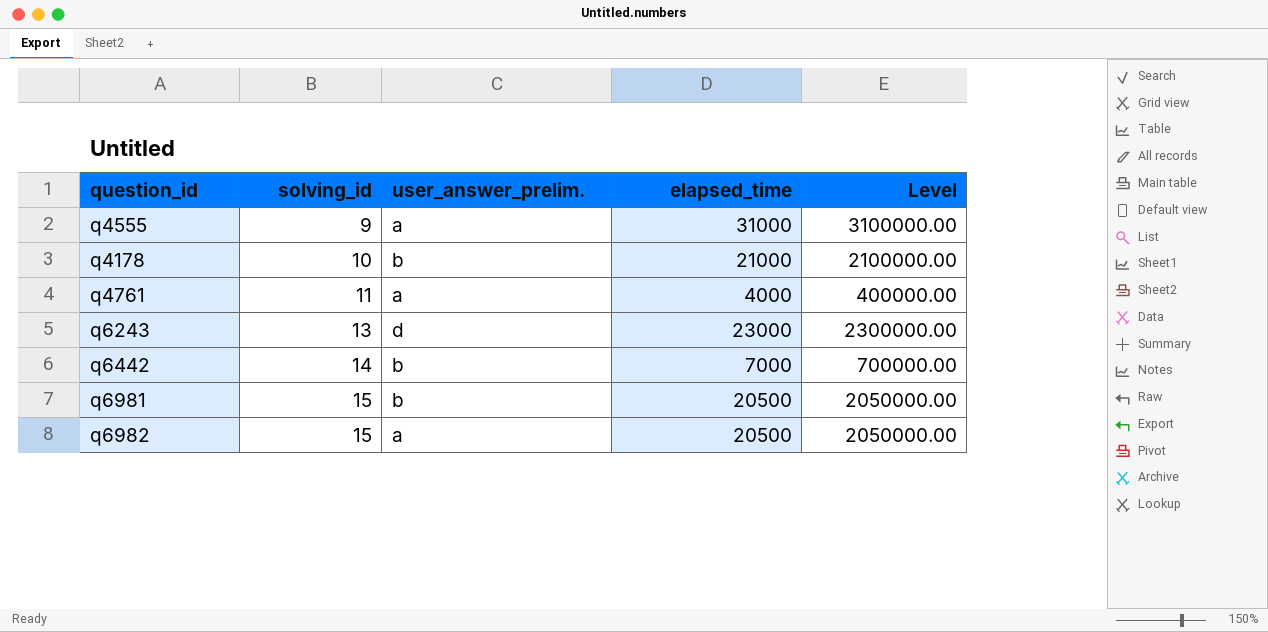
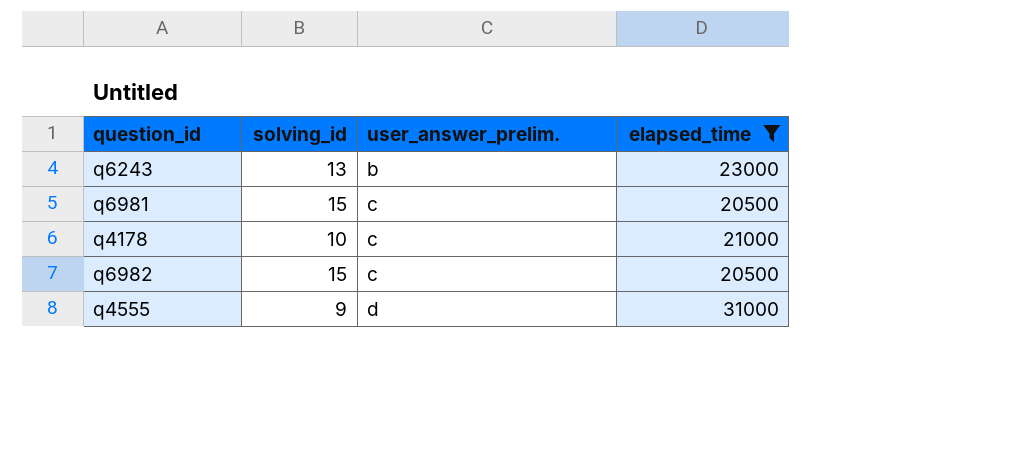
filter: none -> elapsed_time >= 20500
row order: solving_id ascending -> user_answer_prelim. ascending
column Level | formula: [elapsed_time] * 100 -> none
q6243 | user_answer_prelim.: d -> b
q6981 | user_answer_prelim.: b -> c
q4178 | user_answer_prelim.: b -> c
q6982 | user_answer_prelim.: a -> c
q4555 | user_answer_prelim.: a -> d

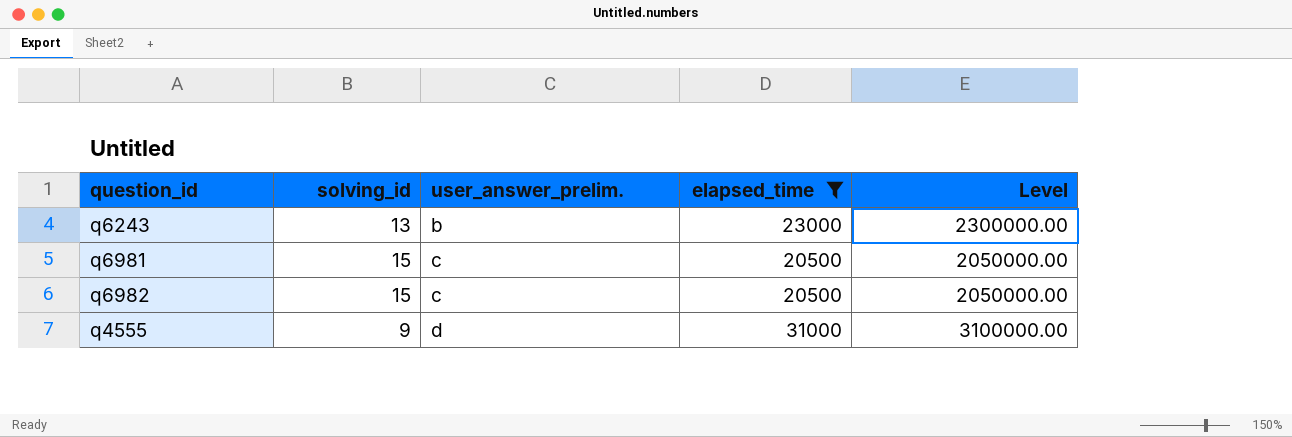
column Level | formula: none -> [elapsed_time] * 100
row q4178: 10 | c | 21000 -> none

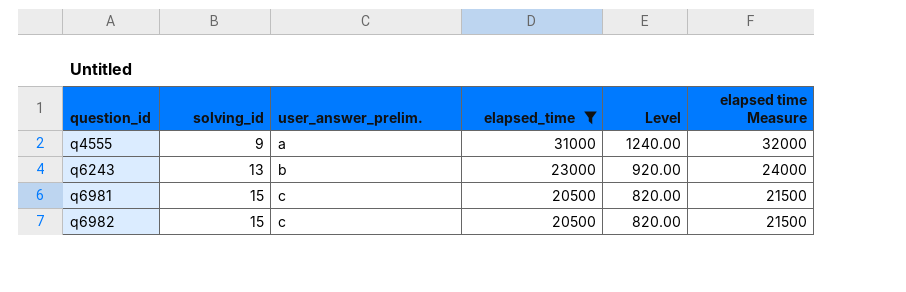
row order: user_answer_prelim. ascending -> question_id ascending
column Level | formula: [elapsed_time] * 100 -> [elapsed_time] * 0.04
column elapsed time Measure | formula: none -> [elapsed_time] + 1000
q4555 | user_answer_prelim.: d -> a

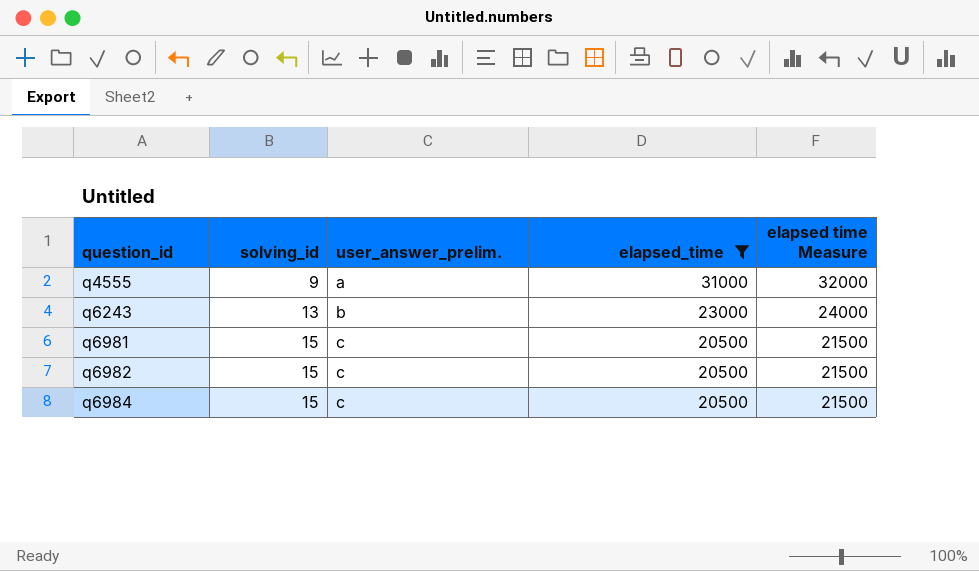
column Level | formula: [elapsed_time] * 0.04 -> none
row q6984: none -> 15 | c | 20500 | 21500

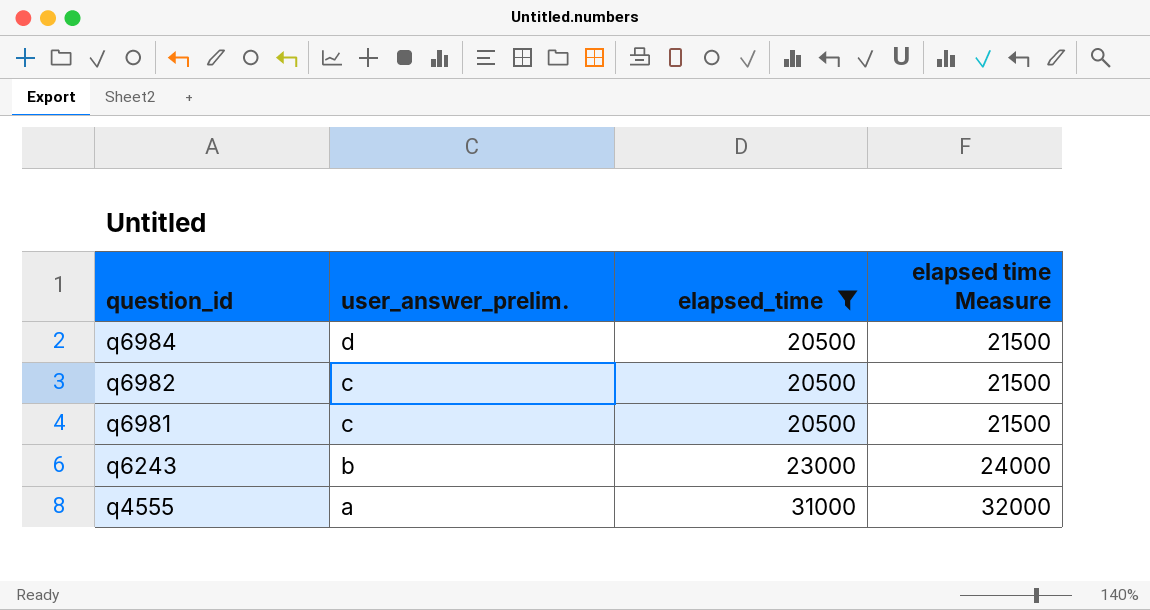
row order: question_id ascending -> question_id descending
column solving_id | position: 2 -> none
q6984 | user_answer_prelim.: c -> d

